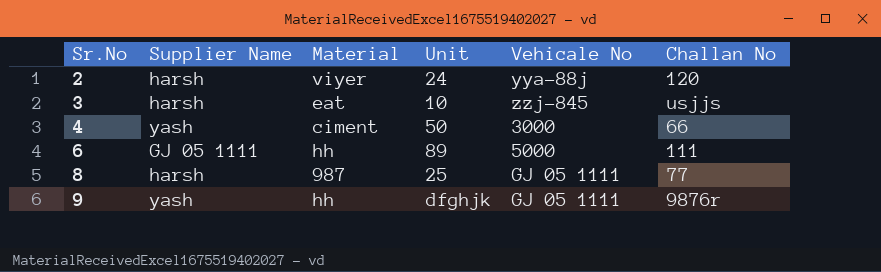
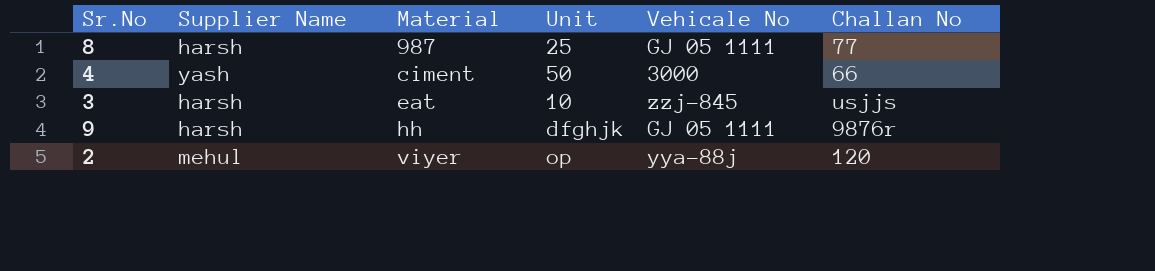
row order: Sr.No ascending -> Material ascending
row 6: GJ 05 1111 | hh | 89 | 5000 | 111 -> none
9 | Supplier Name: yash -> harsh
2 | Supplier Name: harsh -> mehul
2 | Unit: 24 -> op

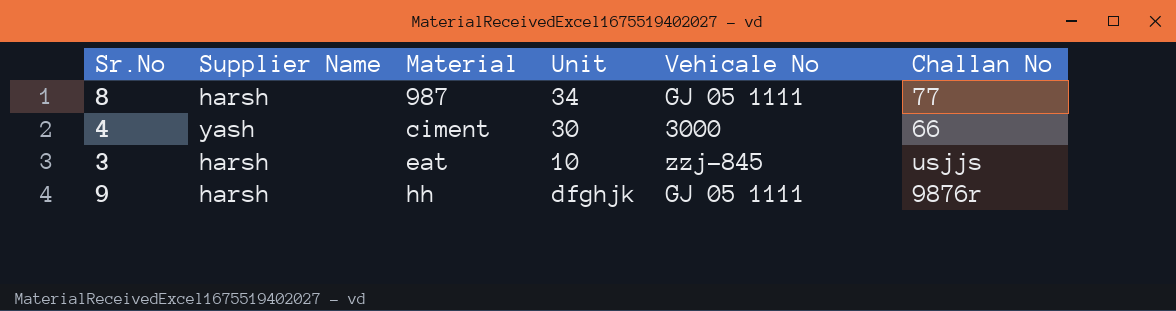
row 2: mehul | viyer | op | yya-88j | 120 -> none
8 | Unit: 25 -> 34
4 | Unit: 50 -> 30

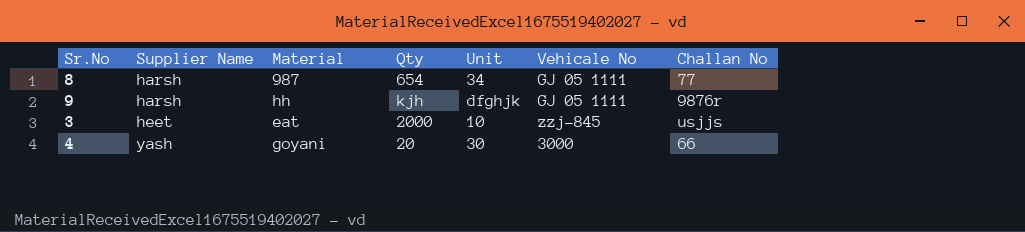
row order: Material ascending -> Supplier Name ascending
column Qty | position: none -> 4
3 | Supplier Name: harsh -> heet
4 | Material: ciment -> goyani

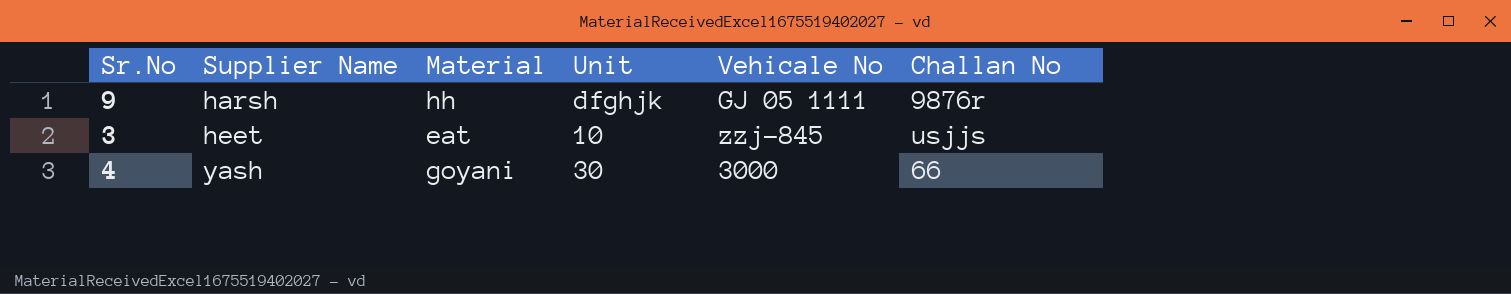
column Qty | position: 4 -> none
row 8: harsh | 987 | 654 | 34 | GJ 05 1111 | 77 -> none

